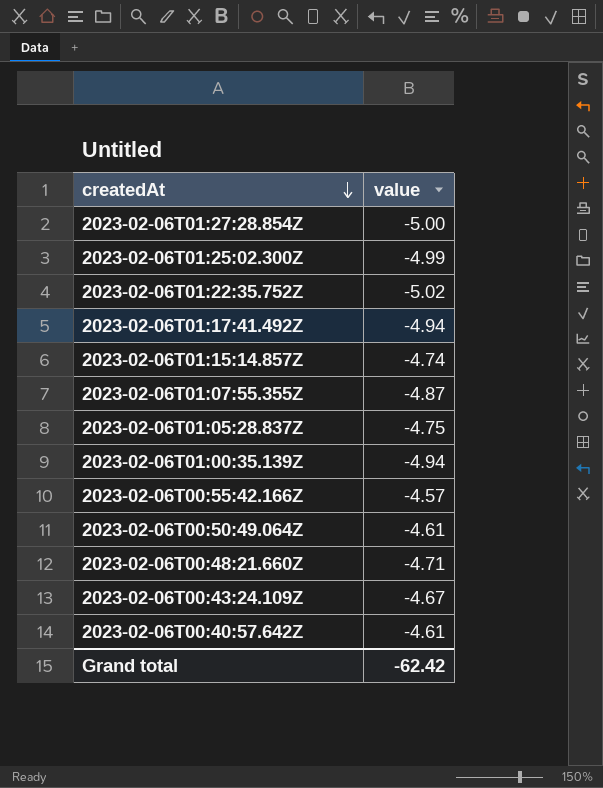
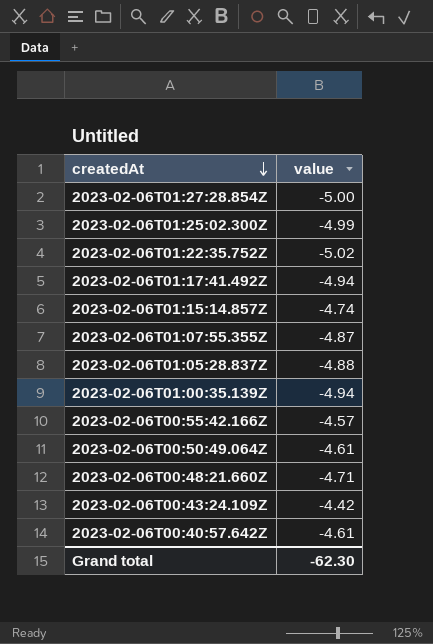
2023-02-06T01:05:28.837Z | value: -4.75 -> -4.88
2023-02-06T00:43:24.109Z | value: -4.67 -> -4.42
Grand total | value: -62.42 -> -62.30

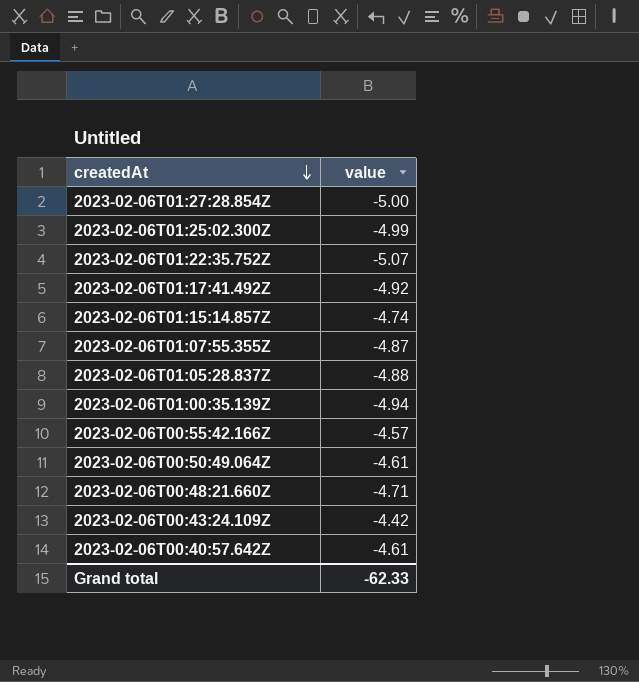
2023-02-06T01:22:35.752Z | value: -5.02 -> -5.07
2023-02-06T01:17:41.492Z | value: -4.94 -> -4.92
Grand total | value: -62.30 -> -62.33

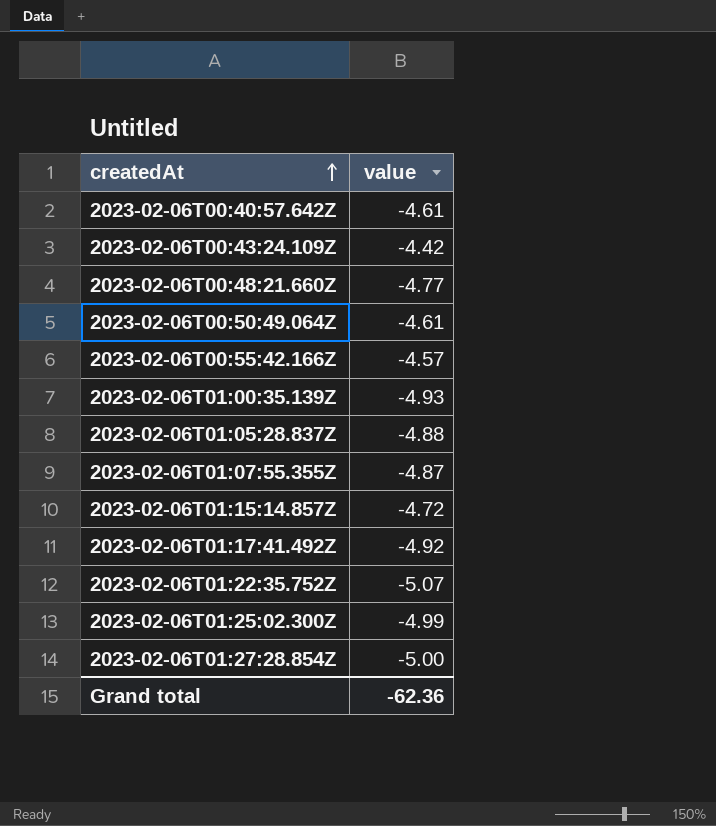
row order: createdAt descending -> createdAt ascending
2023-02-06T00:48:21.660Z | value: -4.71 -> -4.77
2023-02-06T01:00:35.139Z | value: -4.94 -> -4.93
2023-02-06T01:15:14.857Z | value: -4.74 -> -4.72
Grand total | value: -62.33 -> -62.36

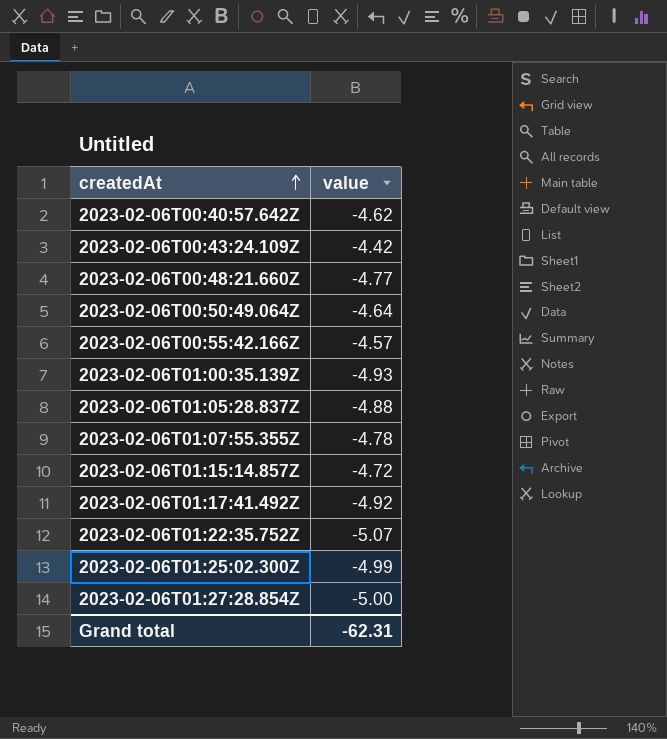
2023-02-06T00:40:57.642Z | value: -4.61 -> -4.62
2023-02-06T00:50:49.064Z | value: -4.61 -> -4.64
2023-02-06T01:07:55.355Z | value: -4.87 -> -4.78
Grand total | value: -62.36 -> -62.31

